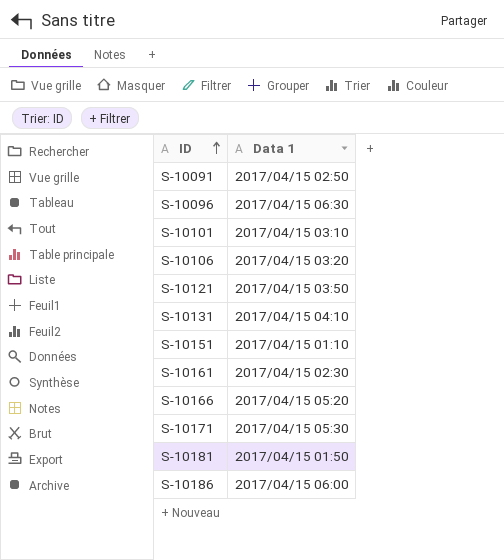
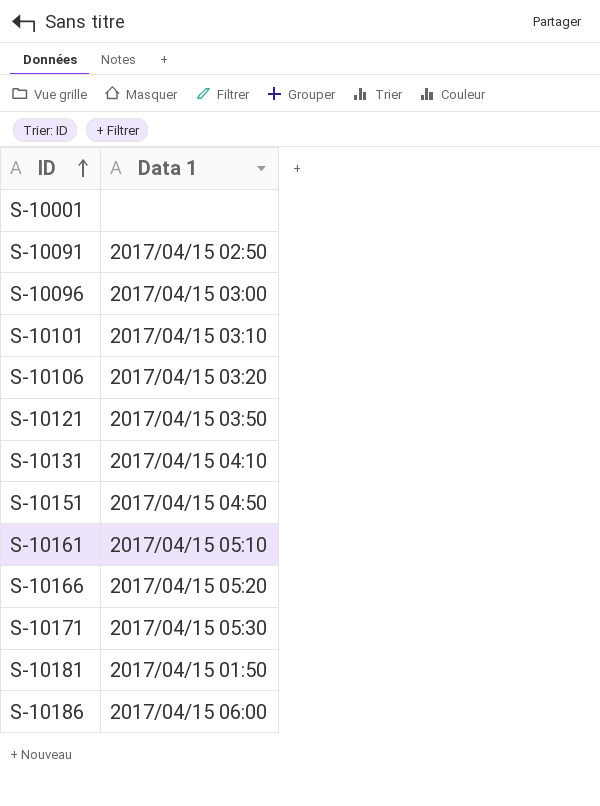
row S-10001: none -> none
S-10096 | Data 1: 2017/04/15 06:30 -> 2017/04/15 03:00
S-10151 | Data 1: 2017/04/15 01:10 -> 2017/04/15 04:50
S-10161 | Data 1: 2017/04/15 02:30 -> 2017/04/15 05:10

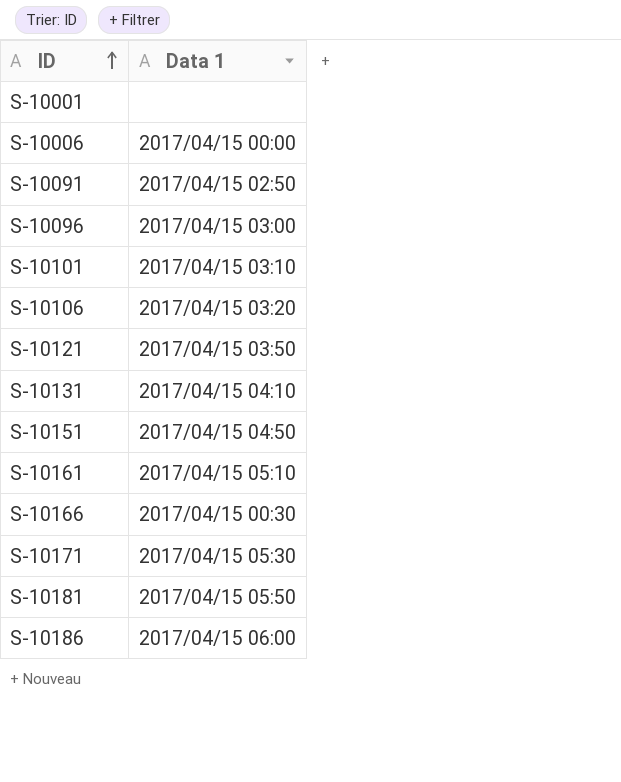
row S-10006: none -> 2017/04/15 00:00
S-10166 | Data 1: 2017/04/15 05:20 -> 2017/04/15 00:30
S-10181 | Data 1: 2017/04/15 01:50 -> 2017/04/15 05:50

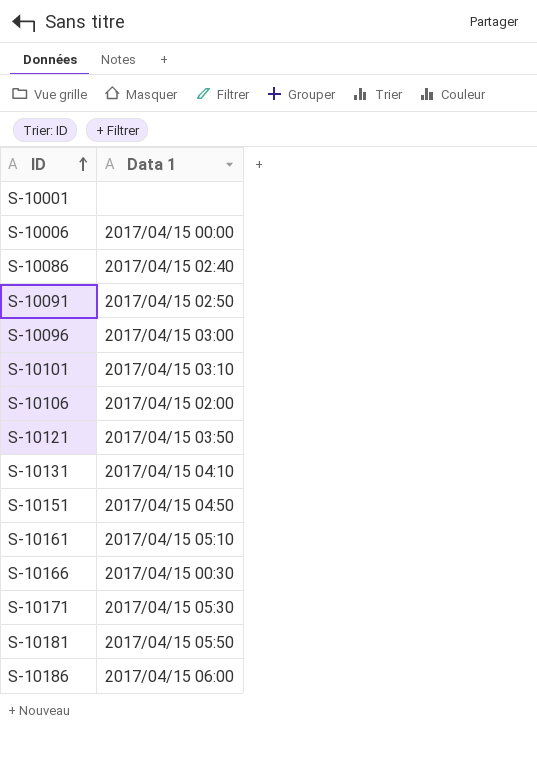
row S-10086: none -> 2017/04/15 02:40
S-10106 | Data 1: 2017/04/15 03:20 -> 2017/04/15 02:00

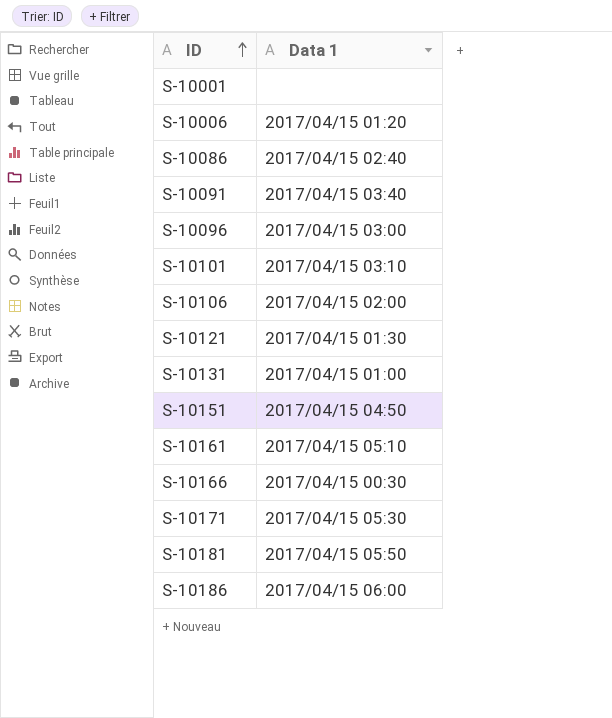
S-10006 | Data 1: 2017/04/15 00:00 -> 2017/04/15 01:20
S-10091 | Data 1: 2017/04/15 02:50 -> 2017/04/15 03:40
S-10121 | Data 1: 2017/04/15 03:50 -> 2017/04/15 01:30
S-10131 | Data 1: 2017/04/15 04:10 -> 2017/04/15 01:00

